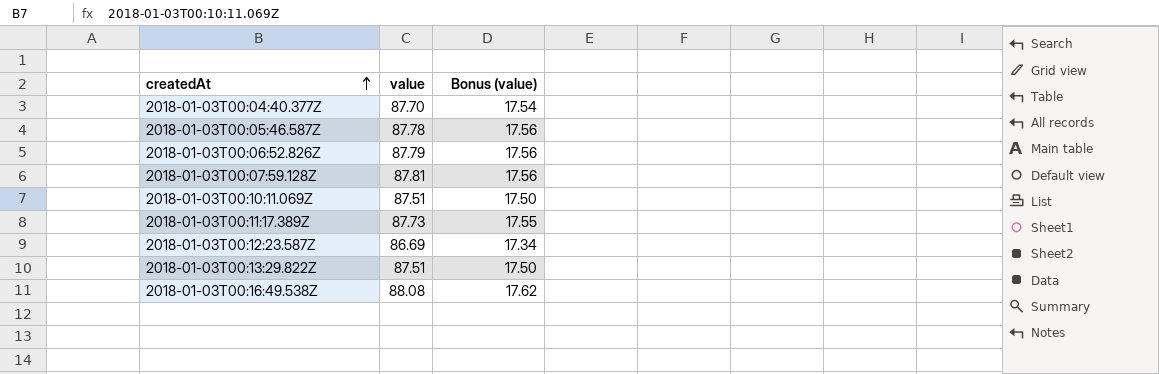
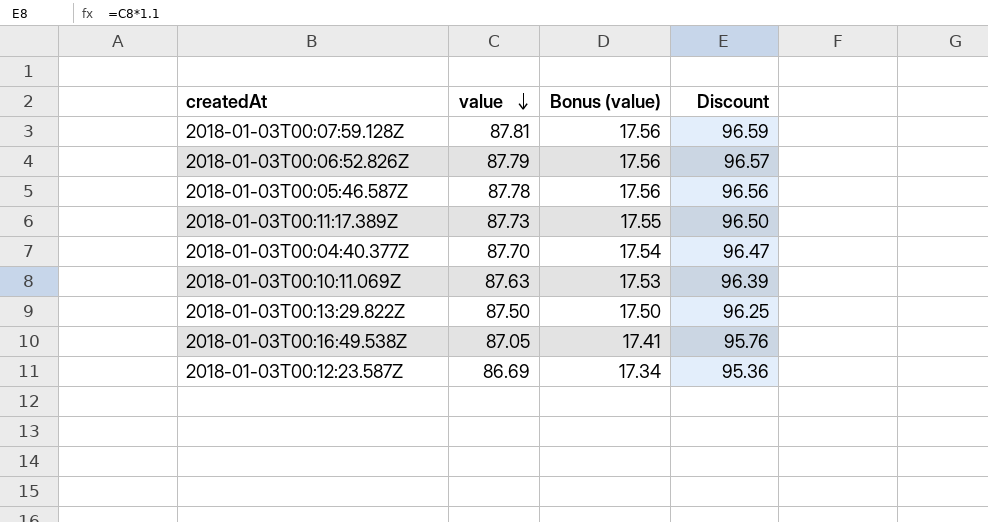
row order: createdAt ascending -> value descending
column Discount | formula: none -> [value] * 1.1
2018-01-03T00:10:11.069Z | value: 87.51 -> 87.63
2018-01-03T00:10:11.069Z | Bonus (value): 17.50 -> 17.53
2018-01-03T00:13:29.822Z | value: 87.51 -> 87.50
2018-01-03T00:16:49.538Z | value: 88.08 -> 87.05
2018-01-03T00:16:49.538Z | Bonus (value): 17.62 -> 17.41

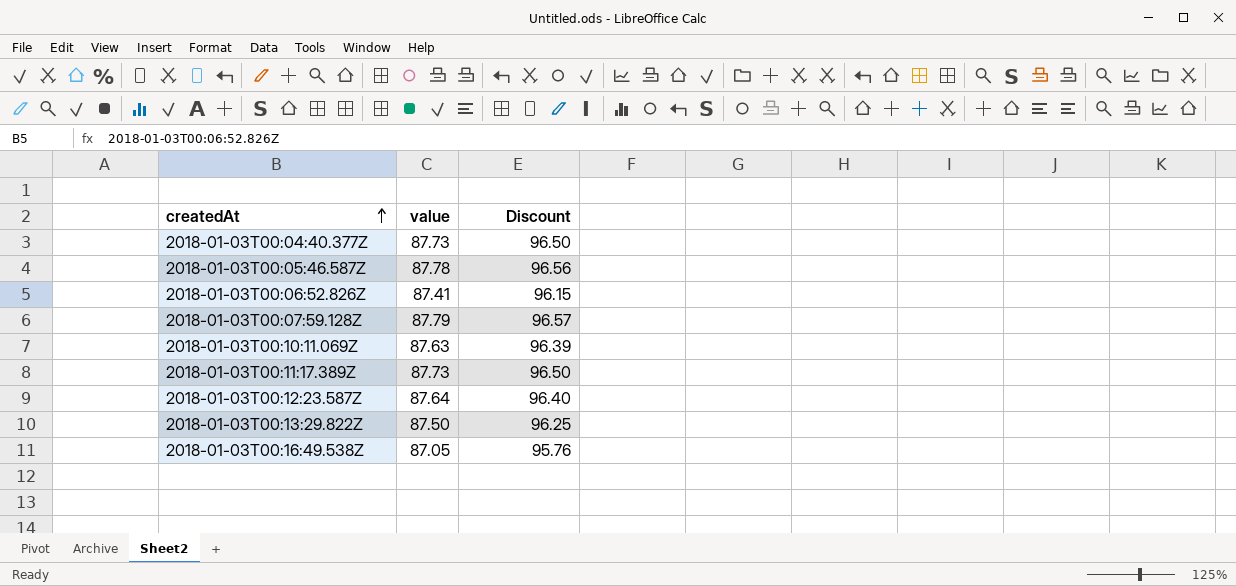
row order: value descending -> createdAt ascending
column Bonus (value) | formula: [value] * 0.2 -> none
2018-01-03T00:04:40.377Z | value: 87.70 -> 87.73
2018-01-03T00:04:40.377Z | Discount: 96.47 -> 96.50
2018-01-03T00:06:52.826Z | value: 87.79 -> 87.41
2018-01-03T00:06:52.826Z | Discount: 96.57 -> 96.15
2018-01-03T00:07:59.128Z | value: 87.81 -> 87.79
2018-01-03T00:07:59.128Z | Discount: 96.59 -> 96.57
2018-01-03T00:12:23.587Z | value: 86.69 -> 87.64
2018-01-03T00:12:23.587Z | Discount: 95.36 -> 96.40

